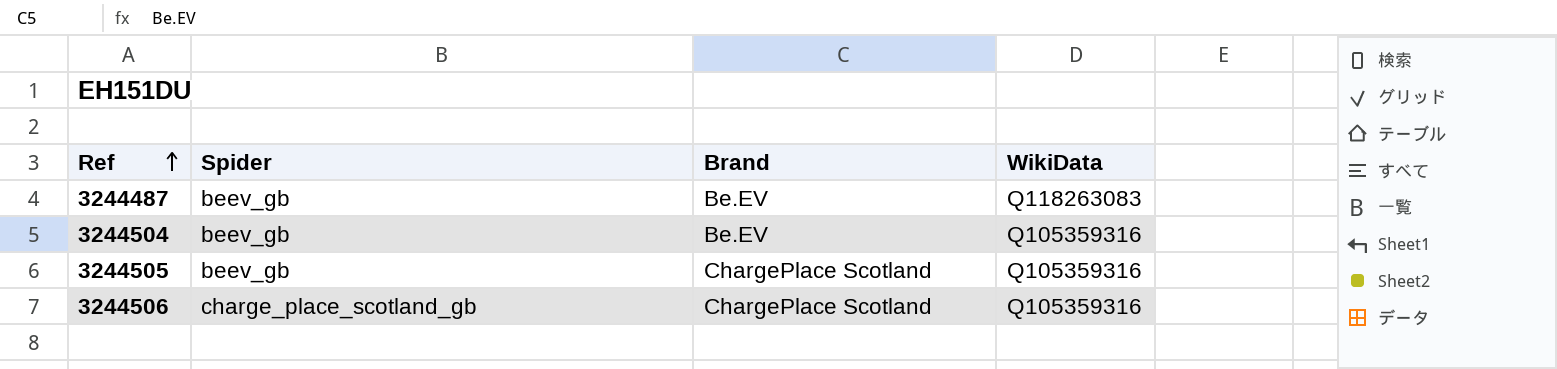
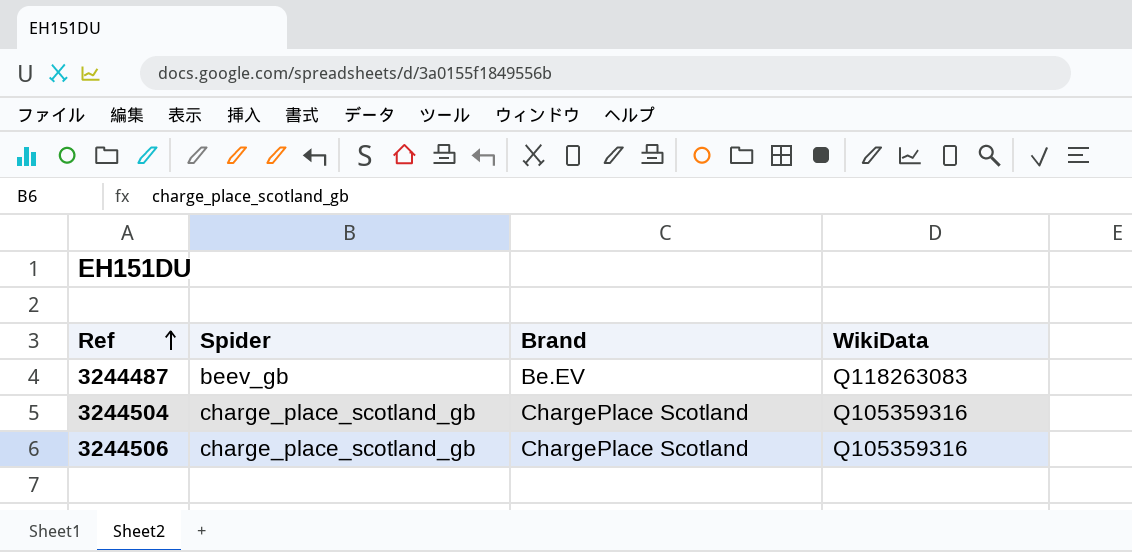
row 3244505: beev_gb | ChargePlace Scotland | Q105359316 -> none
3244504 | Spider: beev_gb -> charge_place_scotland_gb
3244504 | Brand: Be.EV -> ChargePlace Scotland

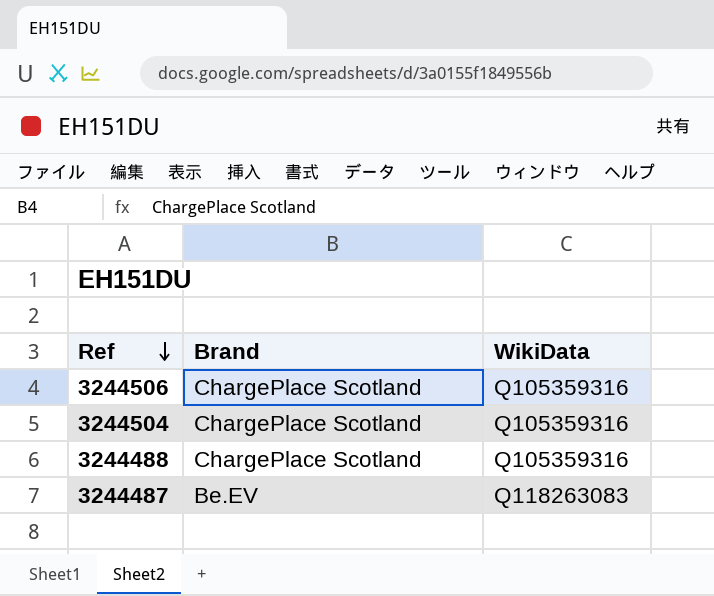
row order: Ref ascending -> Ref descending
column Spider | position: 2 -> none
row 3244488: none -> ChargePlace Scotland | Q105359316

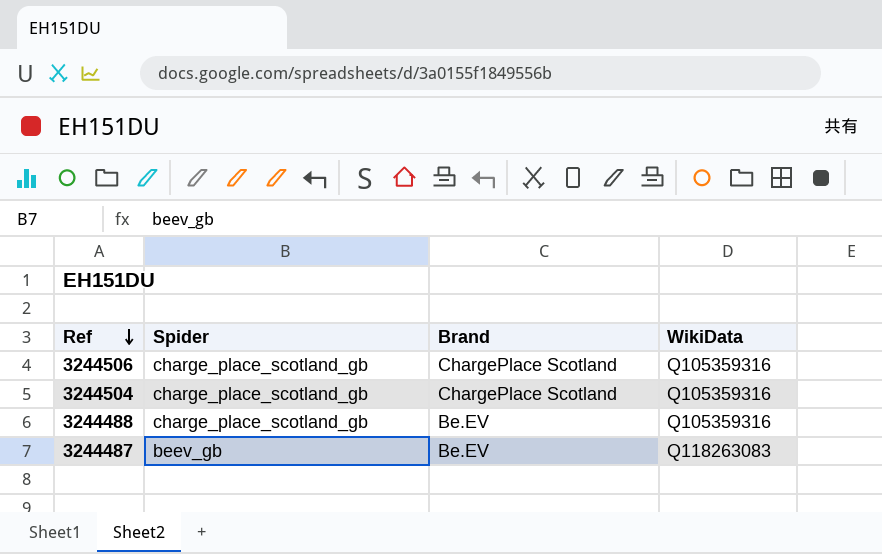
column Spider | position: none -> 2
3244488 | Brand: ChargePlace Scotland -> Be.EV

